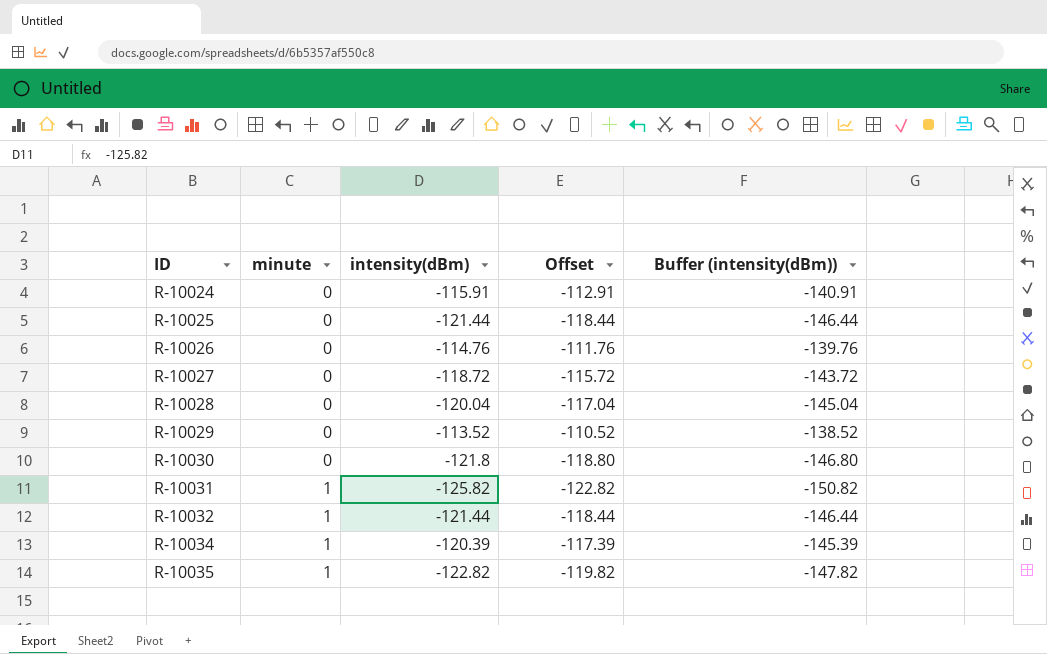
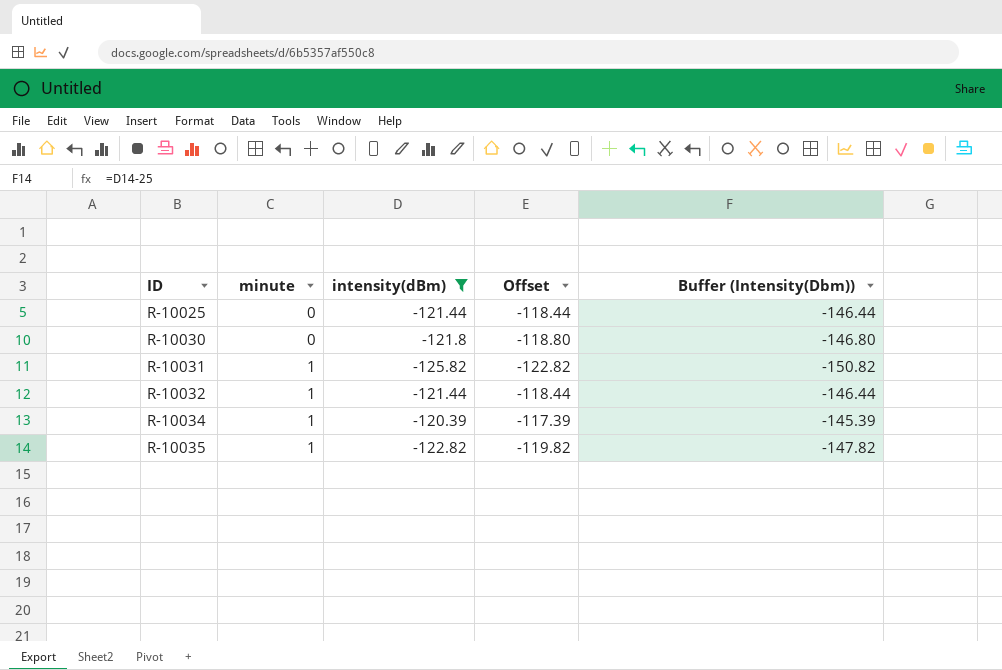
filter: none -> intensity(dBm) <= -120.39
column name: Buffer (intensity(dBm)) -> Buffer (Intensity(Dbm))

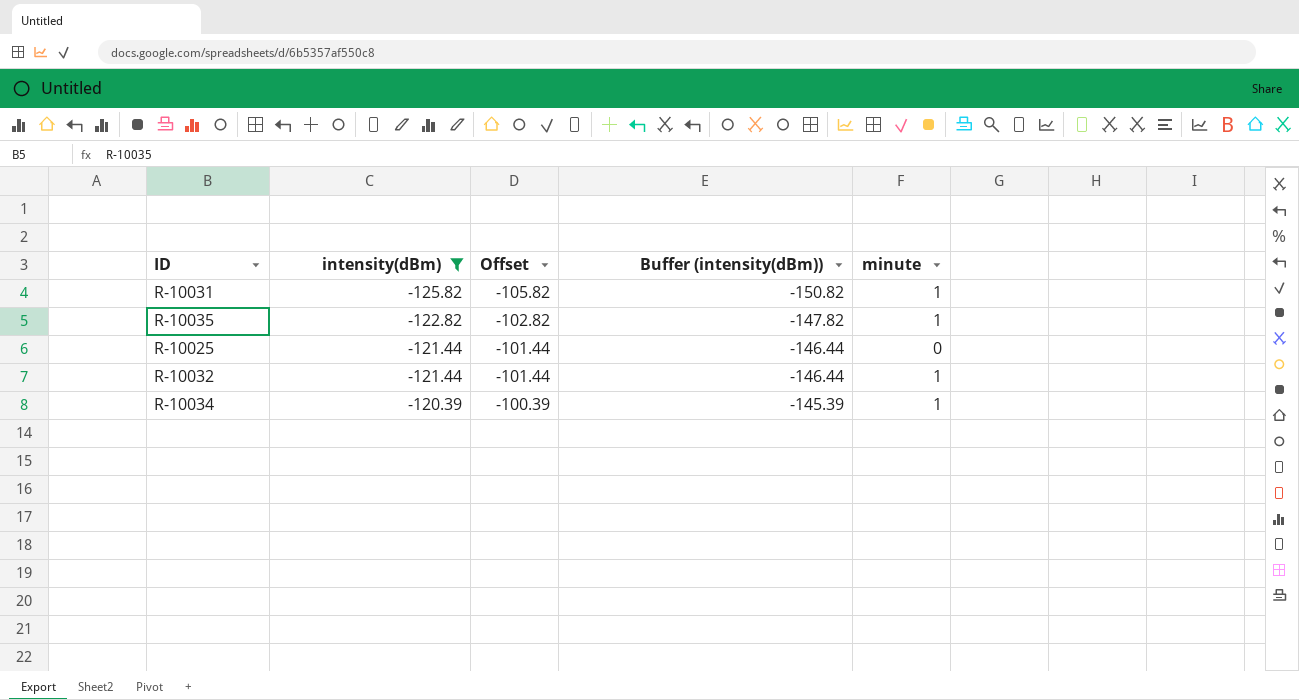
row order: ID ascending -> intensity(dBm) ascending
column Offset | formula: [intensity(dBm)] + 3 -> [intensity(dBm)] + 20
column name: Buffer (Intensity(Dbm)) -> Buffer (intensity(dBm))
column minute | position: 2 -> 5
row R-10030: 0 | -121.8 | -118.80 | -146.80 -> none

